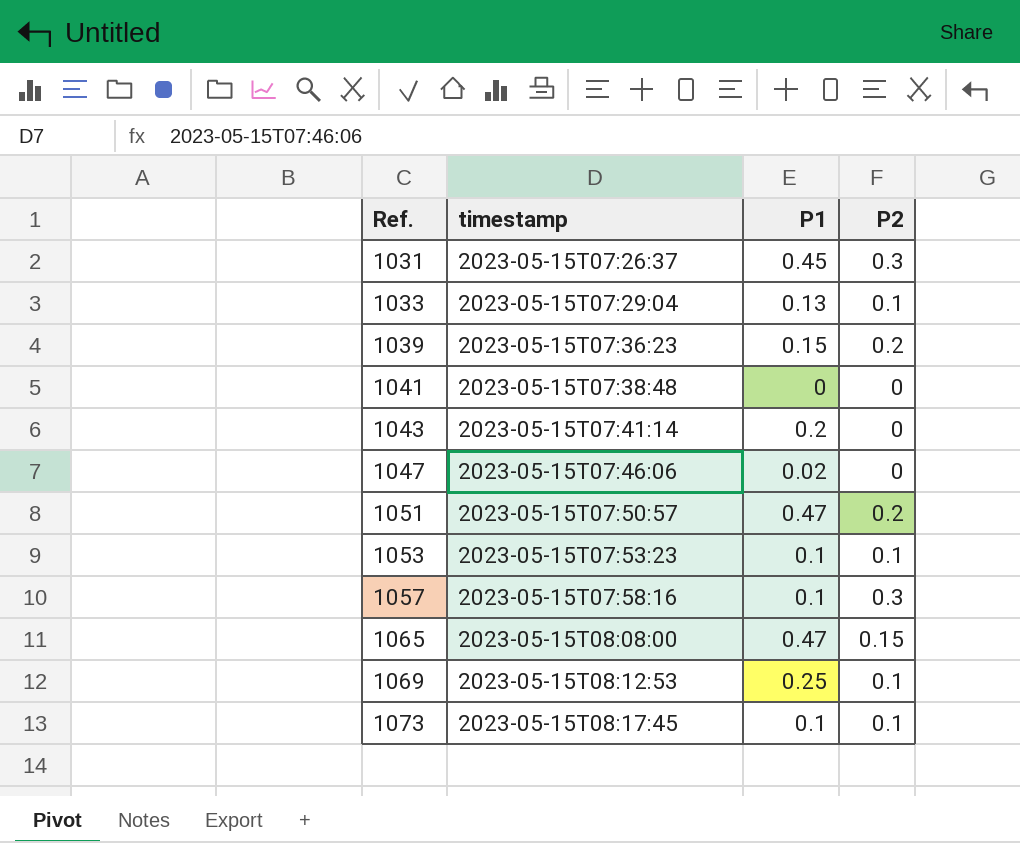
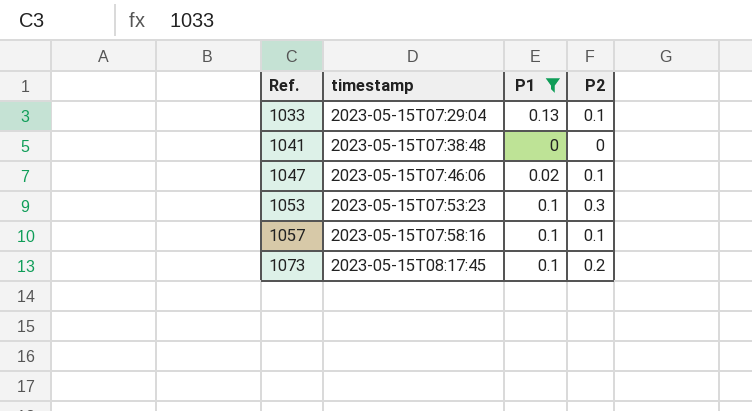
filter: none -> P1 <= 0.13
1047 | P2: 0 -> 0.1
1053 | P2: 0.1 -> 0.3
1057 | P2: 0.3 -> 0.1
1073 | P2: 0.1 -> 0.2

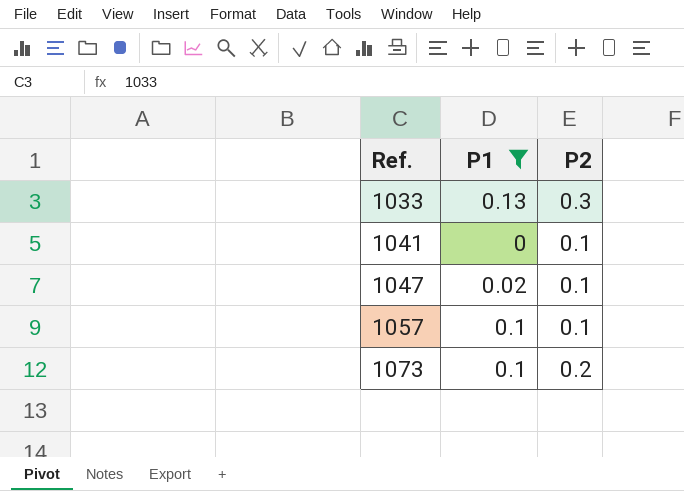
column timestamp | position: 2 -> none
row 1053: 2023-05-15T07:53:23 | 0.1 | 0.3 -> none
1033 | P2: 0.1 -> 0.3
1041 | P2: 0 -> 0.1

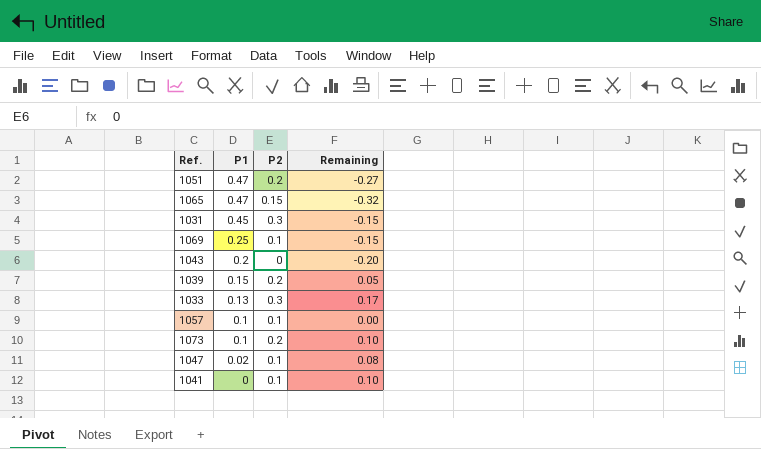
filter: P1 <= 0.13 -> none
row order: Ref. ascending -> P1 descending
column Remaining | formula: none -> [P2] - [P1]

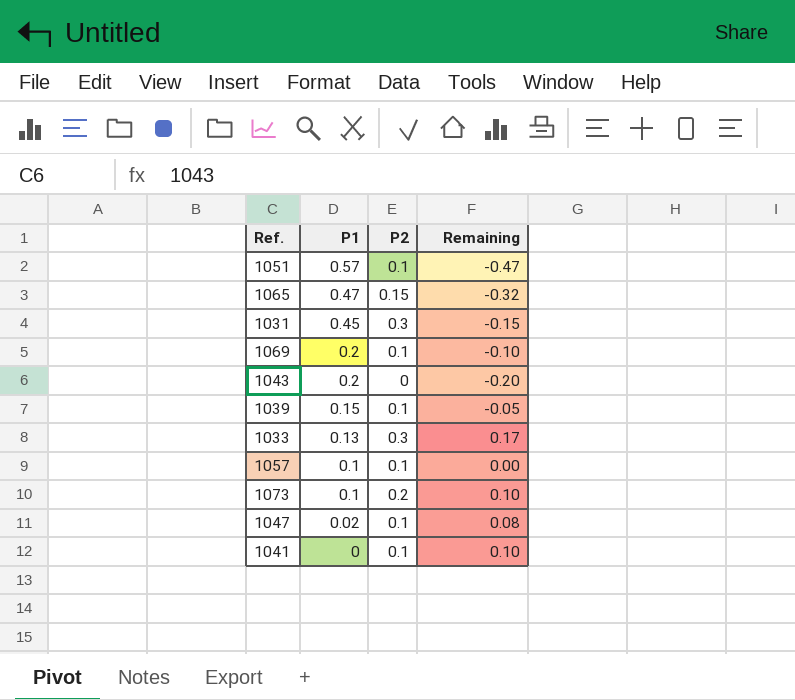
1051 | P1: 0.47 -> 0.57
1051 | P2: 0.2 -> 0.1
1051 | Remaining: -0.27 -> -0.47
1069 | P1: 0.25 -> 0.2
1069 | Remaining: -0.15 -> -0.10
1039 | P2: 0.2 -> 0.1
1039 | Remaining: 0.05 -> -0.05

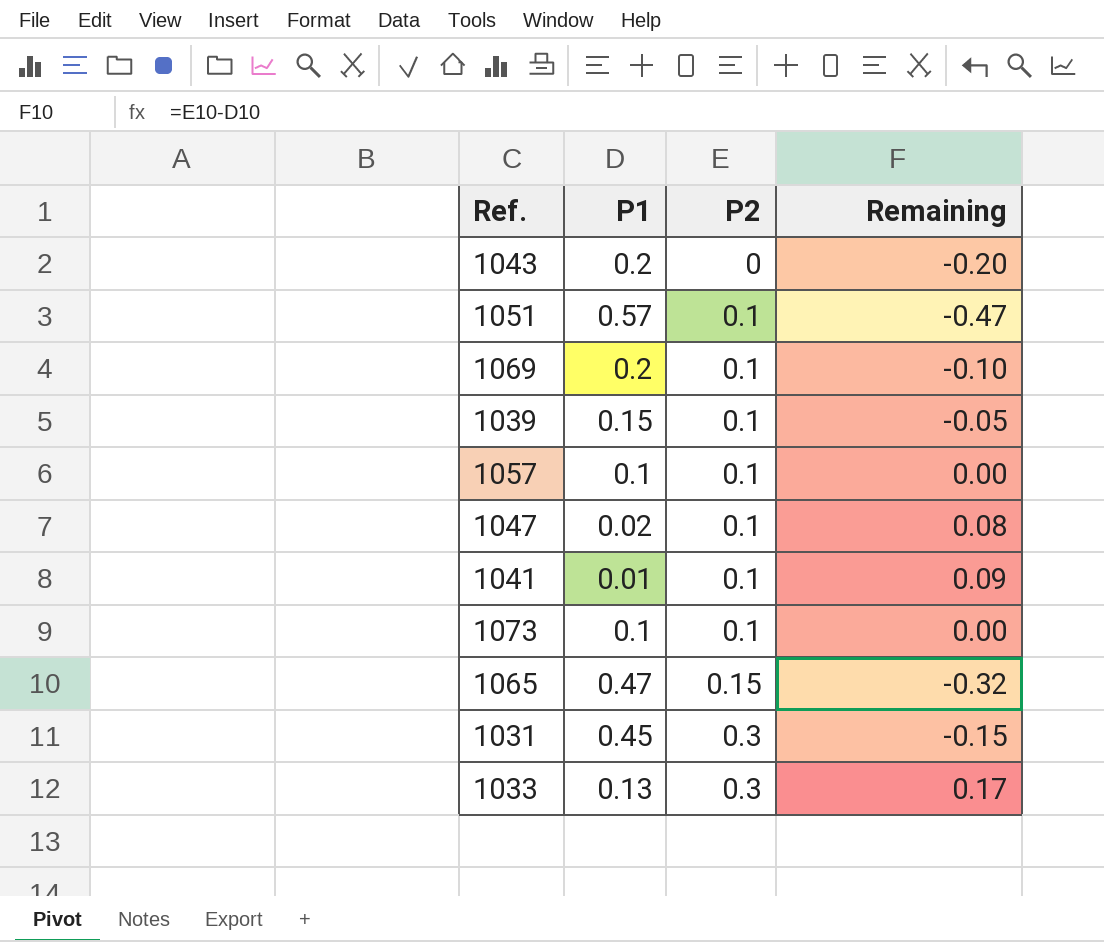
row order: P1 descending -> P2 ascending
1041 | P1: 0 -> 0.01
1041 | Remaining: 0.10 -> 0.09
1073 | P2: 0.2 -> 0.1
1073 | Remaining: 0.10 -> 0.00

